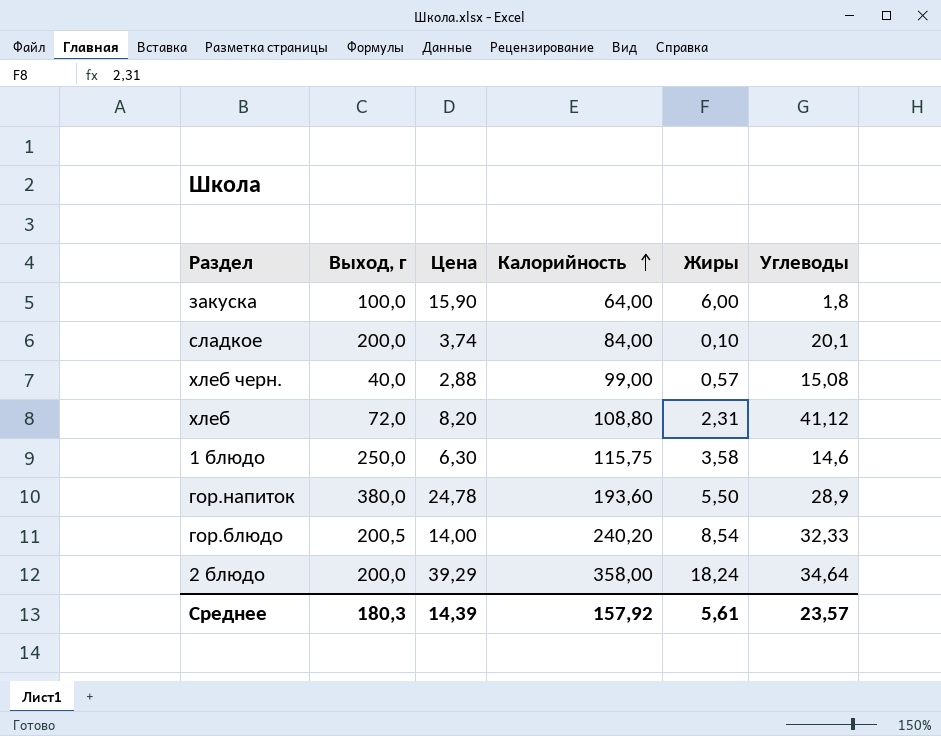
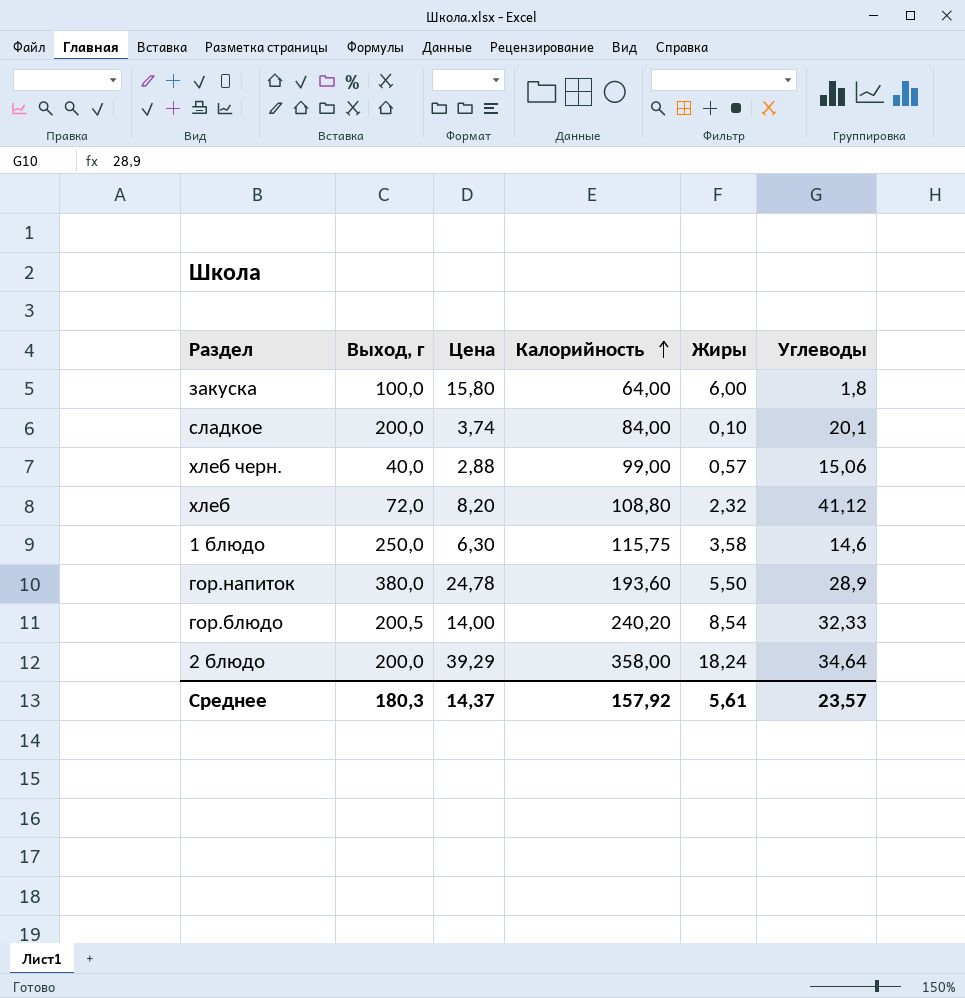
закуска | Цена: 15,90 -> 15,80
хлеб черн. | Углеводы: 15,08 -> 15,06
хлеб | Жиры: 2,31 -> 2,32
Среднее | Цена: 14,39 -> 14,37

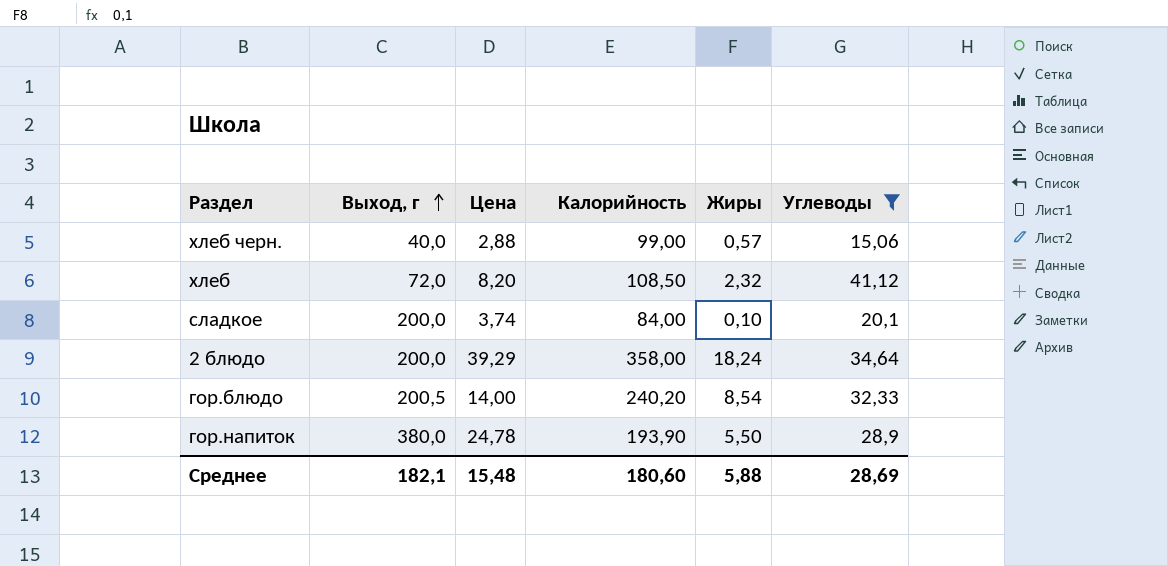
filter: none -> Углеводы >= 15,06
row order: Калорийность ascending -> Выход, г ascending
хлеб | Калорийность: 108,80 -> 108,50
гор.напиток | Калорийность: 193,60 -> 193,90
Среднее | Выход, г: 180,3 -> 182,1
Среднее | Цена: 14,37 -> 15,48
Среднее | Калорийность: 157,92 -> 180,60
Среднее | Жиры: 5,61 -> 5,88
Среднее | Углеводы: 23,57 -> 28,69

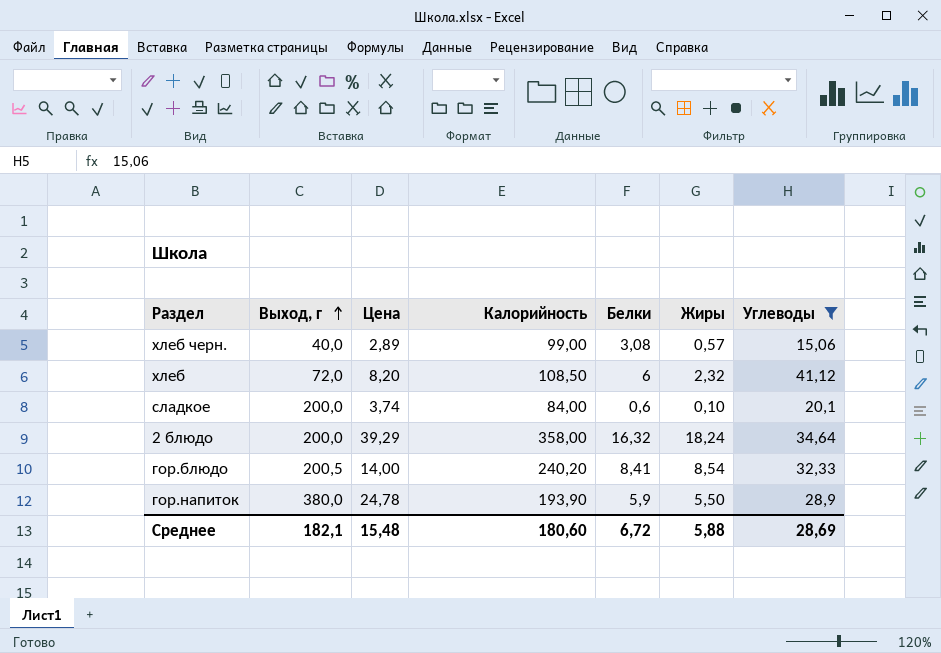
column Белки | position: none -> 5
хлеб черн. | Цена: 2,88 -> 2,89

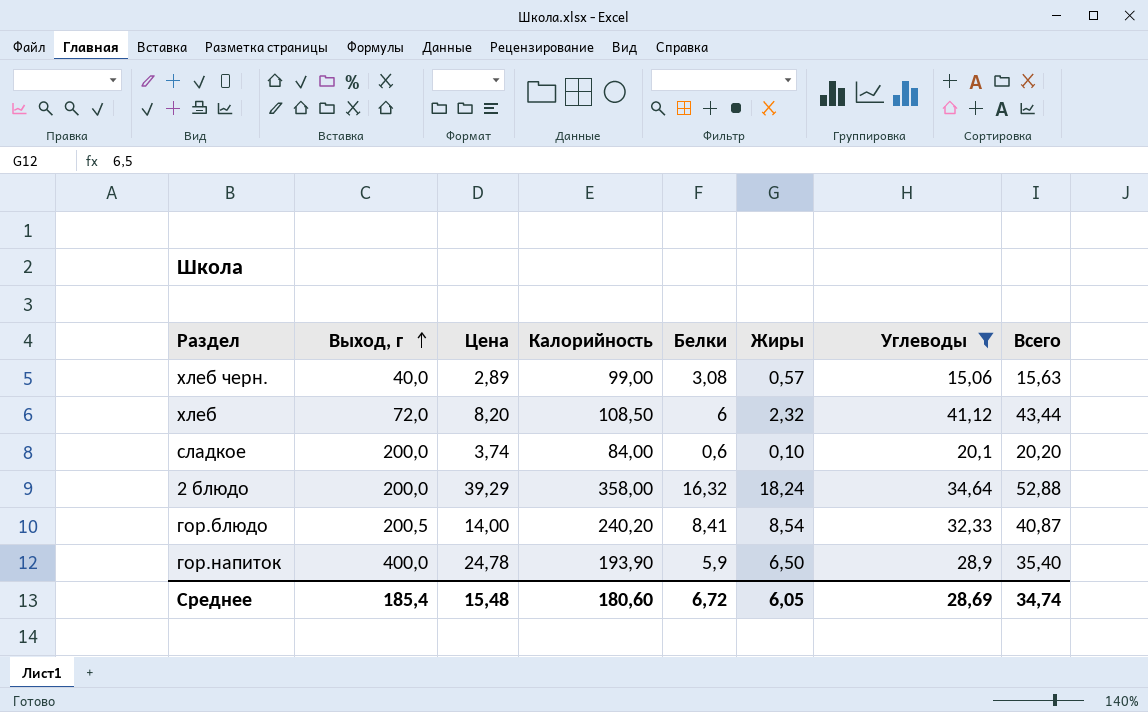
column Всего | formula: none -> [Жиры] + [Углеводы]
гор.напиток | Выход, г: 380,0 -> 400,0
гор.напиток | Жиры: 5,50 -> 6,50
Среднее | Выход, г: 182,1 -> 185,4
Среднее | Жиры: 5,88 -> 6,05

